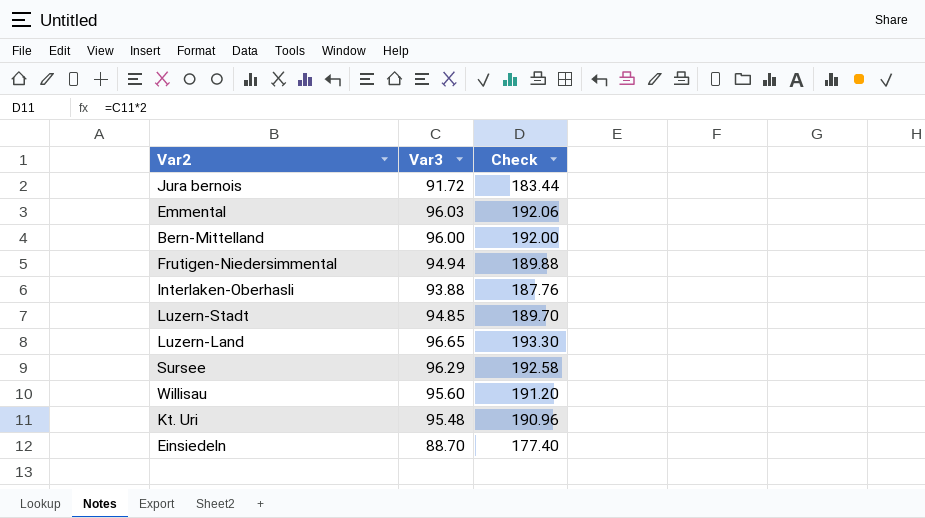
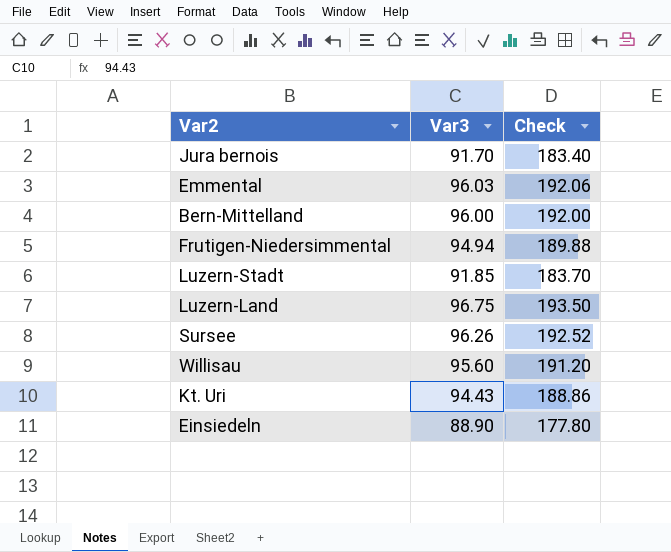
row Interlaken-Oberhasli: 93.88 | 187.76 -> none
Jura bernois | Var3: 91.72 -> 91.70
Jura bernois | Check: 183.44 -> 183.40
Luzern-Stadt | Var3: 94.85 -> 91.85
Luzern-Stadt | Check: 189.70 -> 183.70
Luzern-Land | Var3: 96.65 -> 96.75
Luzern-Land | Check: 193.30 -> 193.50
Sursee | Var3: 96.29 -> 96.26
Sursee | Check: 192.58 -> 192.52
Kt. Uri | Var3: 95.48 -> 94.43
Kt. Uri | Check: 190.96 -> 188.86
Einsiedeln | Var3: 88.70 -> 88.90
Einsiedeln | Check: 177.40 -> 177.80

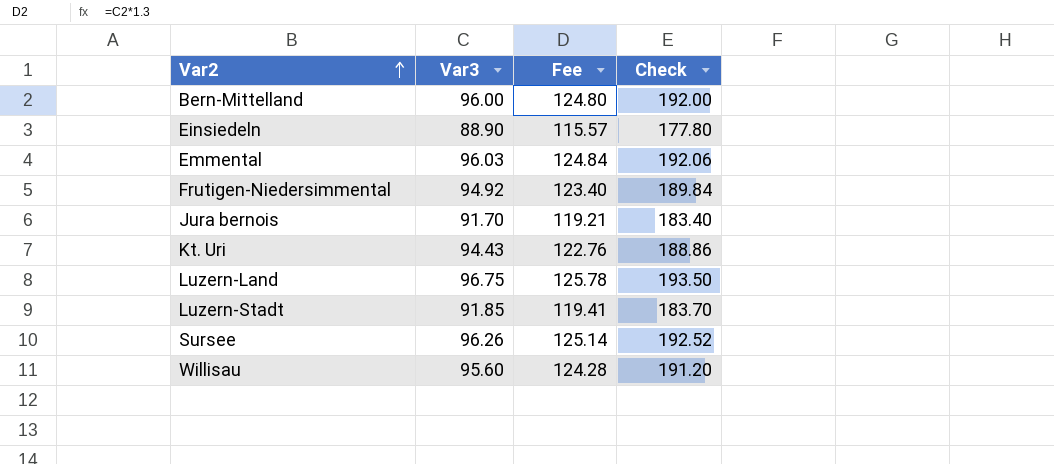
row order: none -> Var2 ascending
column Fee | formula: none -> [Var3] * 1.3
Frutigen-Niedersimmental | Var3: 94.94 -> 94.92
Frutigen-Niedersimmental | Check: 189.88 -> 189.84

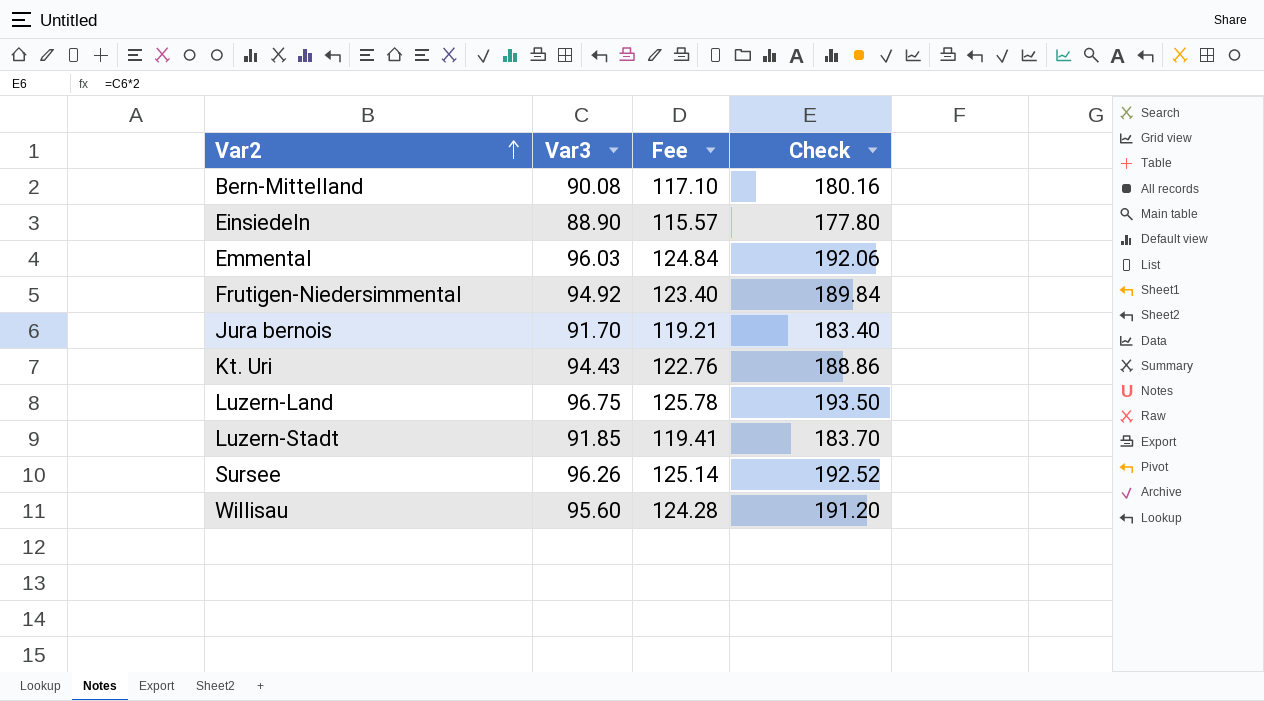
Bern-Mittelland | Var3: 96.00 -> 90.08
Bern-Mittelland | Fee: 124.80 -> 117.10
Bern-Mittelland | Check: 192.00 -> 180.16

